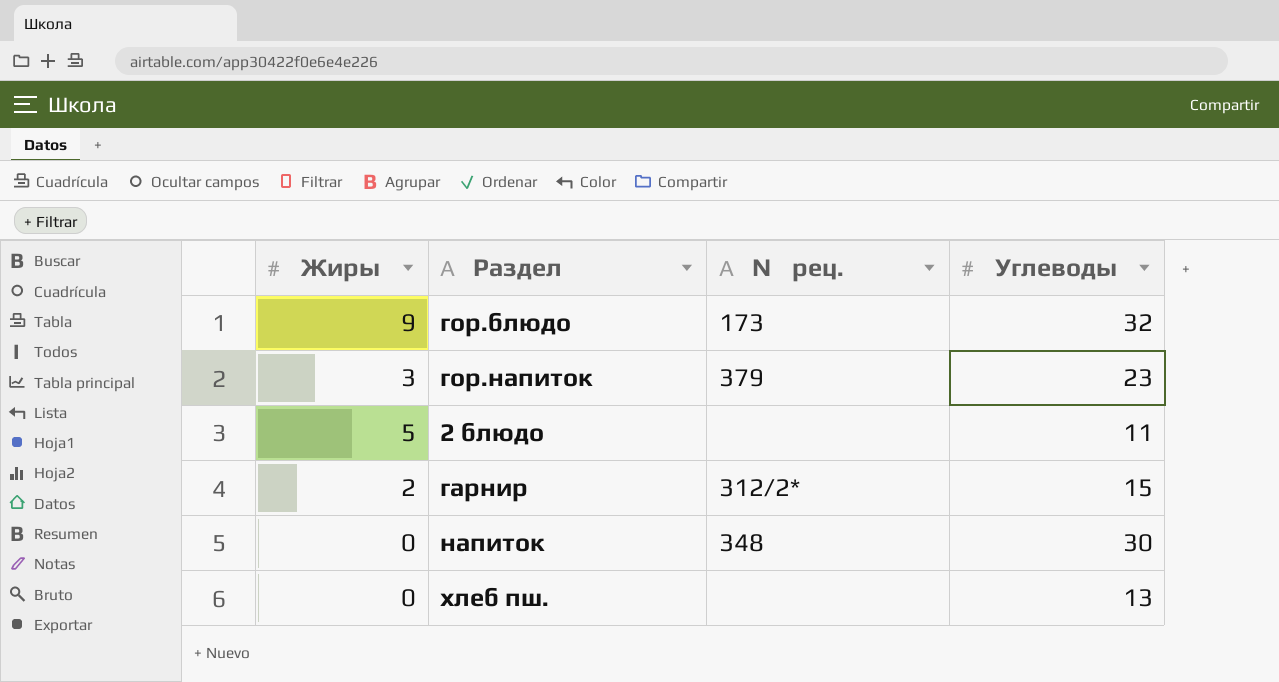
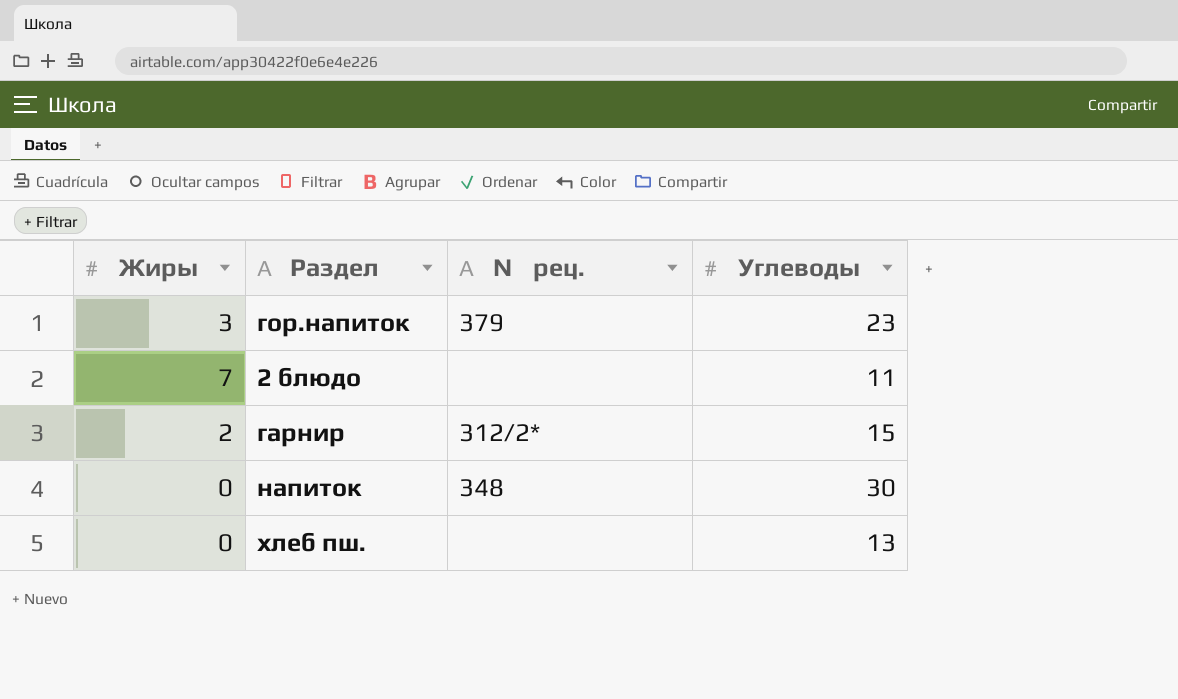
row гор.блюдо: 9 | 173 | 32 -> none
2 блюдо | Жиры: 5 -> 7

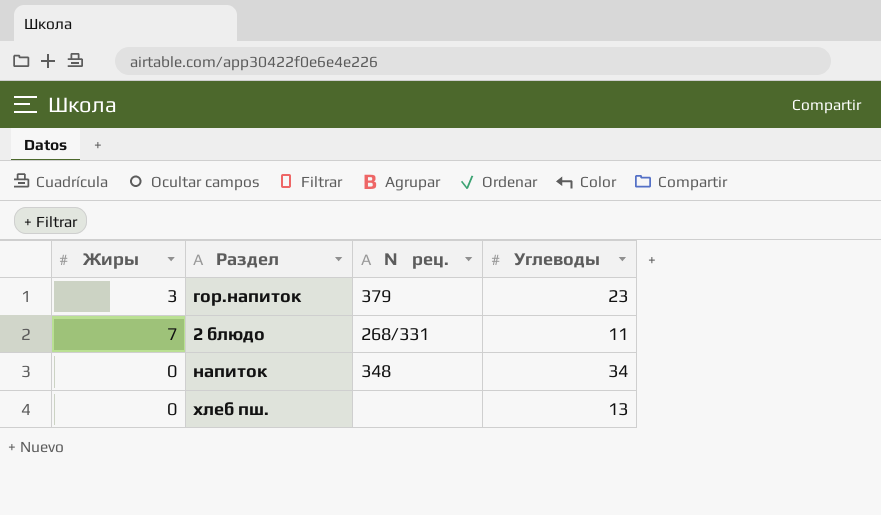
row гарнир: 2 | 312/2* | 15 -> none
2 блюдо | № рец.: none -> 268/331
напиток | Углеводы: 30 -> 34

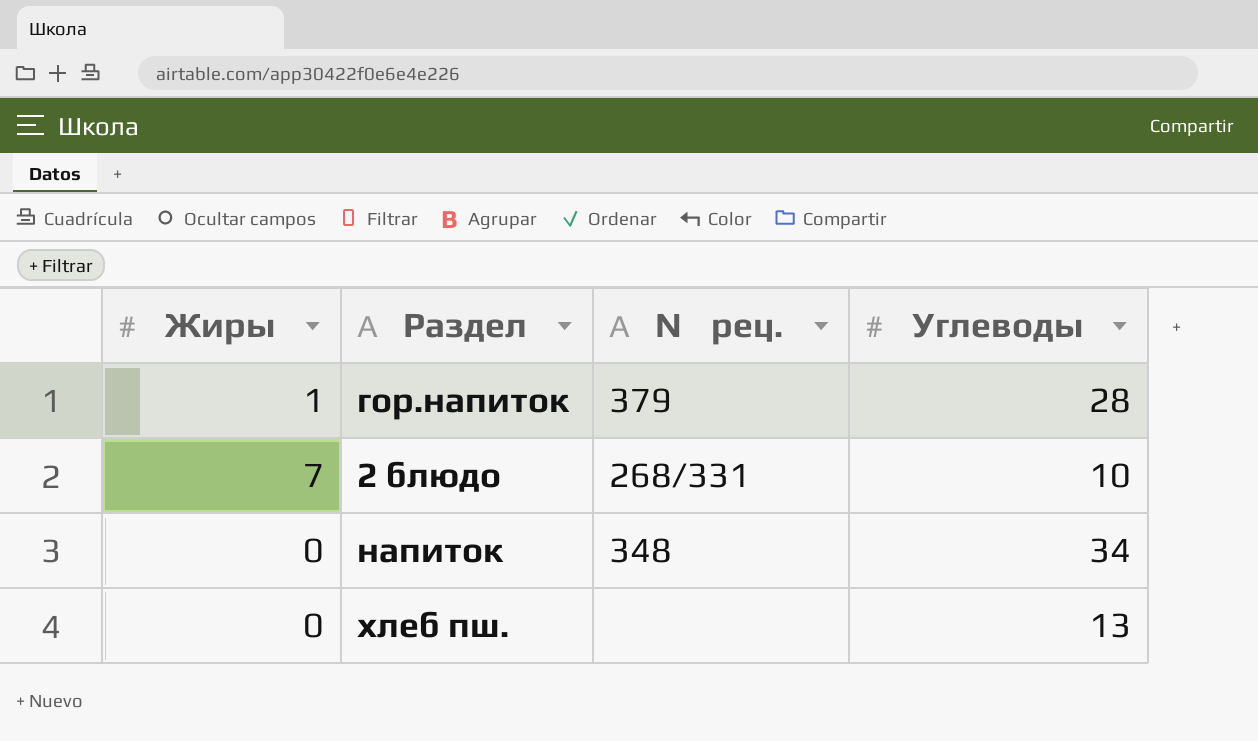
гор.напиток | Жиры: 3 -> 1
гор.напиток | Углеводы: 23 -> 28
2 блюдо | Углеводы: 11 -> 10

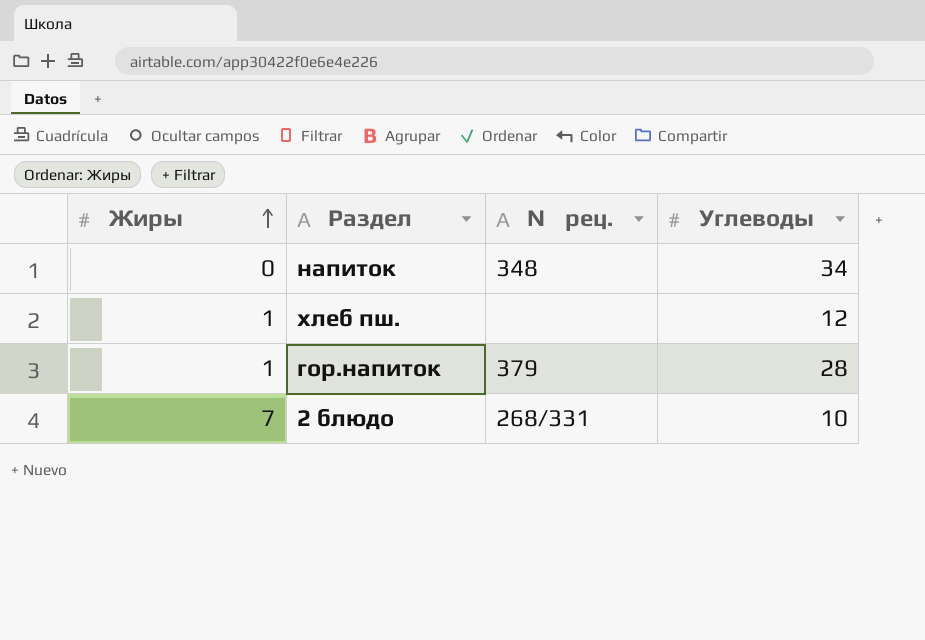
row order: none -> Жиры ascending
хлеб пш. | Жиры: 0 -> 1
хлеб пш. | Углеводы: 13 -> 12

